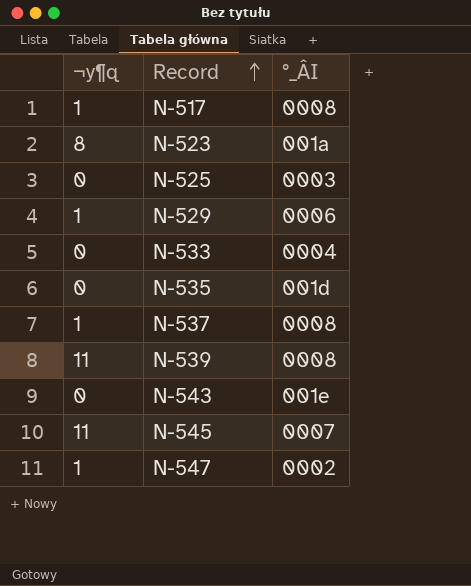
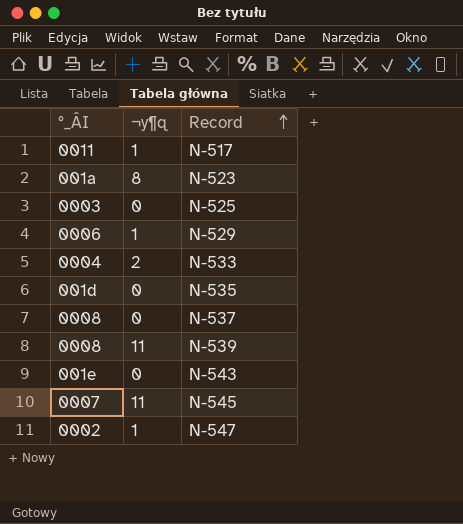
column °_ÂI | position: 3 -> 1
N-517 | °_ÂI: 0008 -> 0011
N-533 | ¬y¶q: 0 -> 2
N-537 | ¬y¶q: 1 -> 0

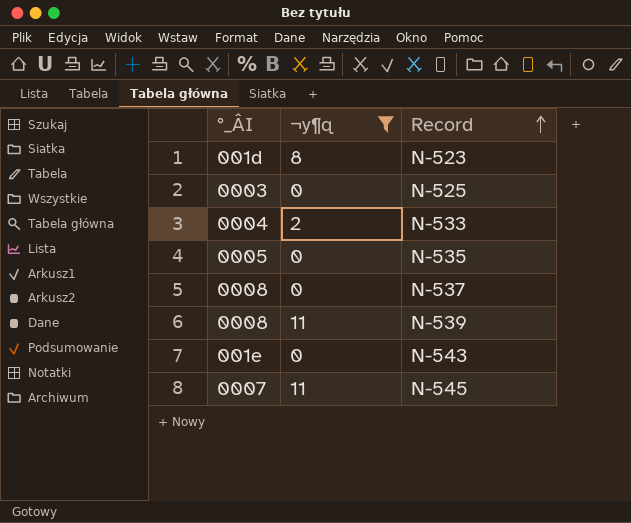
filter: none -> ¬y¶q != 1
N-523 | °_ÂI: 001a -> 001d
N-535 | °_ÂI: 001d -> 0005

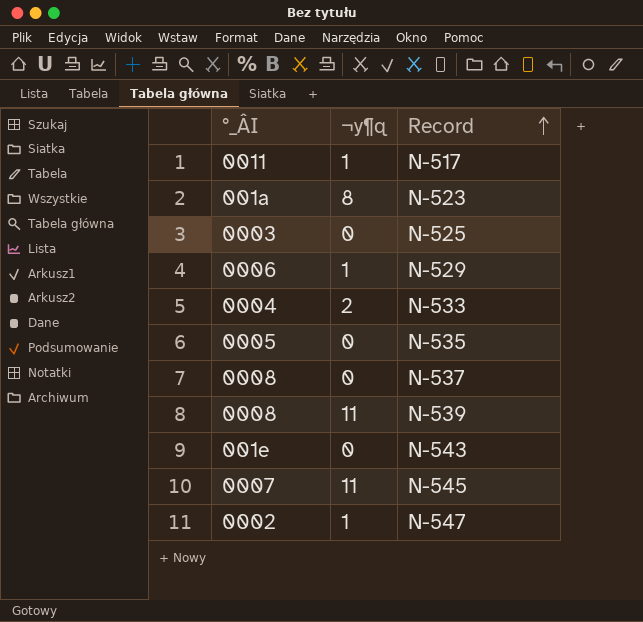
filter: ¬y¶q != 1 -> none
N-523 | °_ÂI: 001d -> 001a

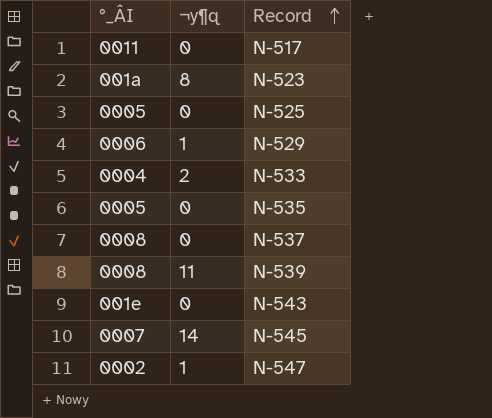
N-517 | ¬y¶q: 1 -> 0
N-525 | °_ÂI: 0003 -> 0005
N-545 | ¬y¶q: 11 -> 14

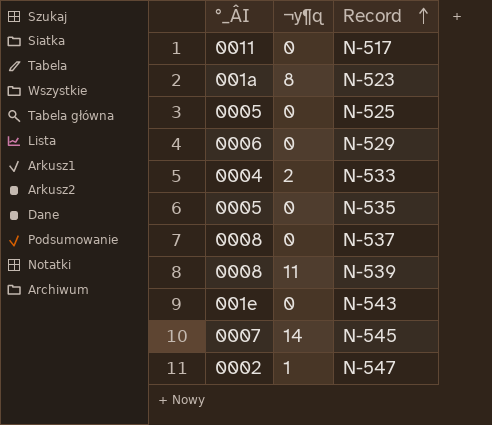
N-529 | ¬y¶q: 1 -> 0

